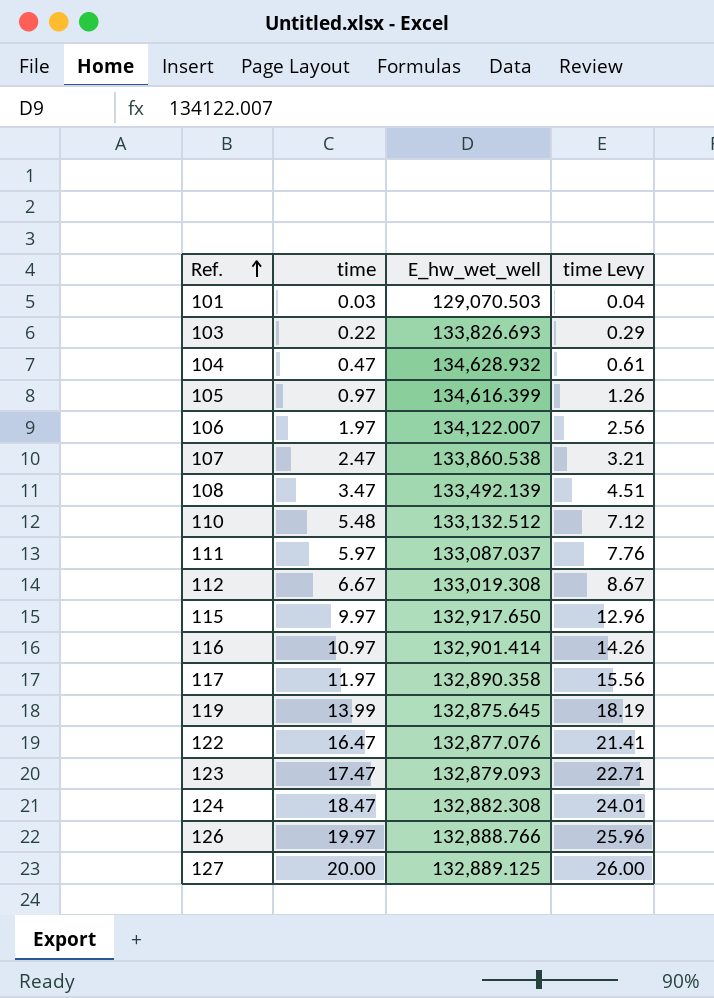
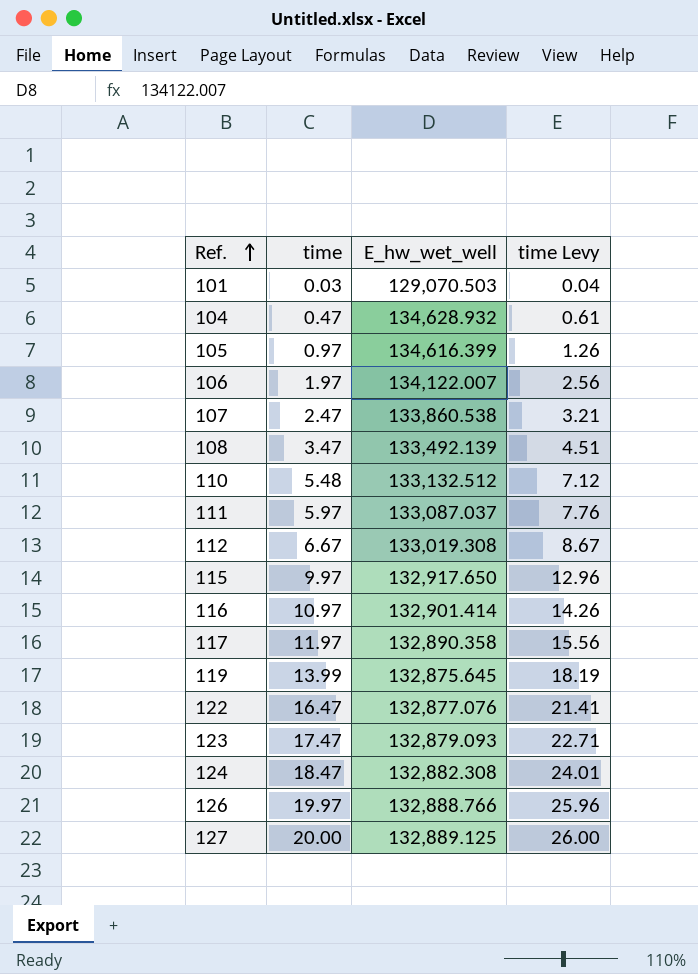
row 103: 0.22 | 133,826.693 | 0.29 -> none

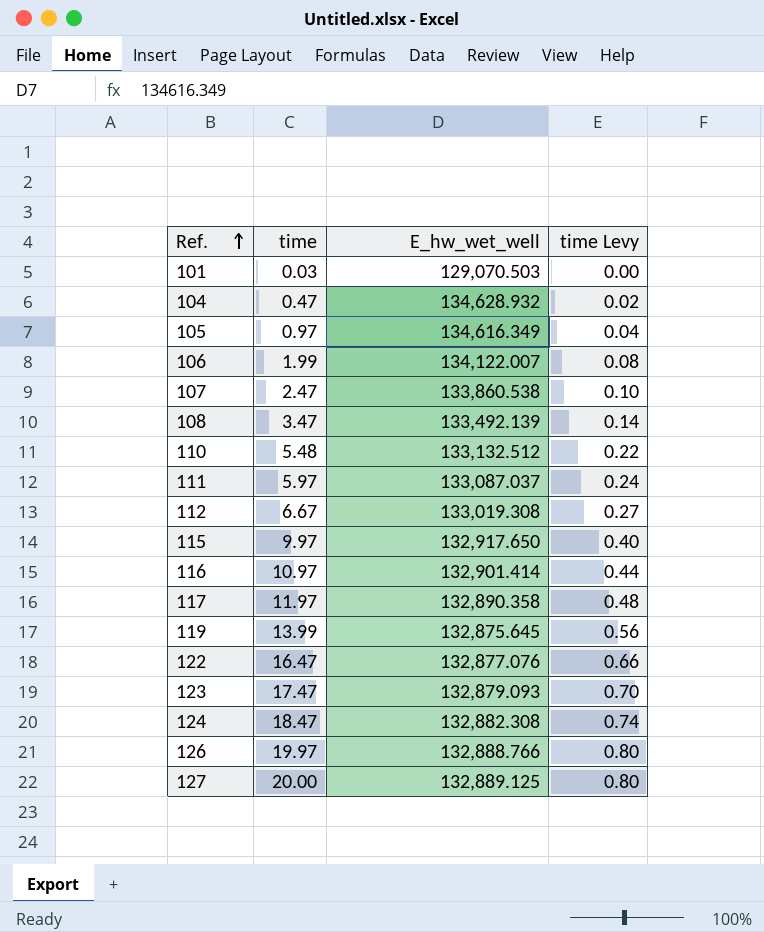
column time Levy | formula: [time] * 1.3 -> [time] * 0.04
105 | E_hw_wet_well: 134,616.399 -> 134,616.349
106 | time: 1.97 -> 1.99

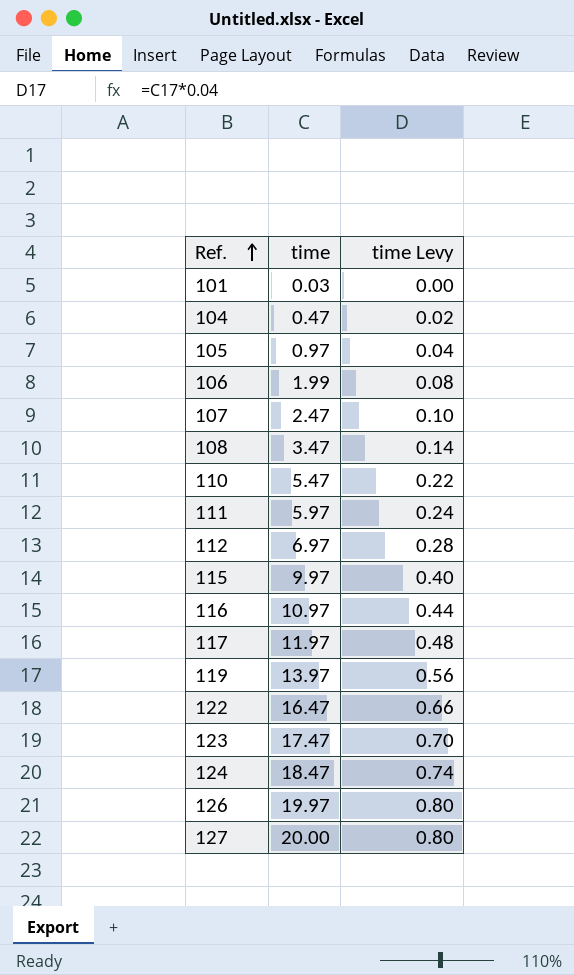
column E_hw_wet_well | position: 3 -> none
110 | time: 5.48 -> 5.47
112 | time: 6.67 -> 6.97
112 | time Levy: 0.27 -> 0.28
119 | time: 13.99 -> 13.97

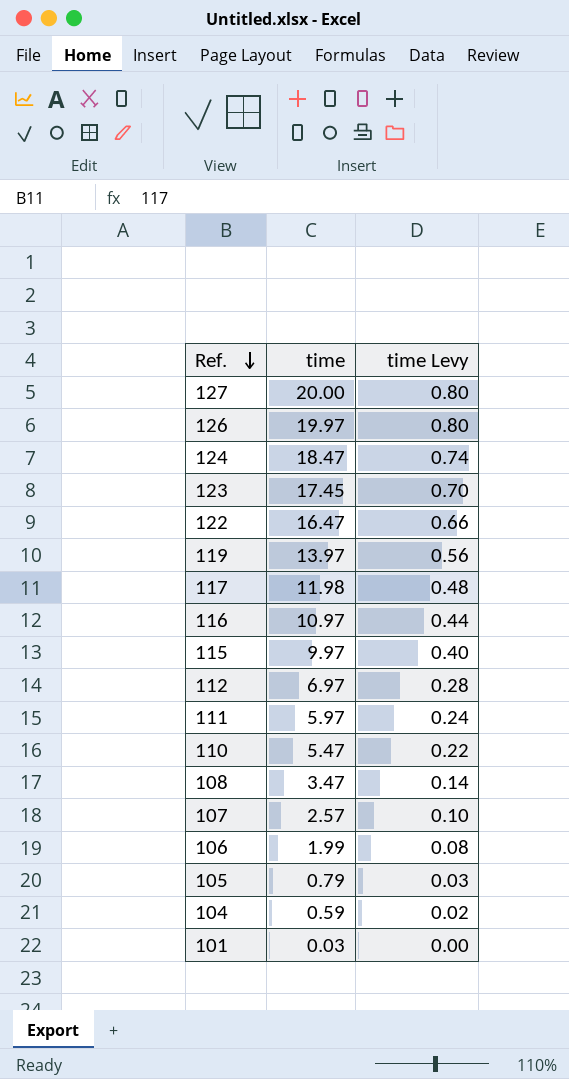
row order: Ref. ascending -> Ref. descending
123 | time: 17.47 -> 17.45
117 | time: 11.97 -> 11.98
107 | time: 2.47 -> 2.57
105 | time: 0.97 -> 0.79
105 | time Levy: 0.04 -> 0.03
104 | time: 0.47 -> 0.59

